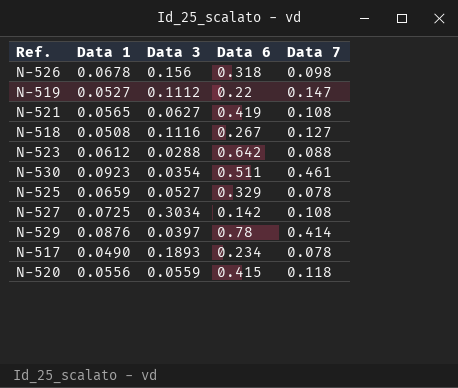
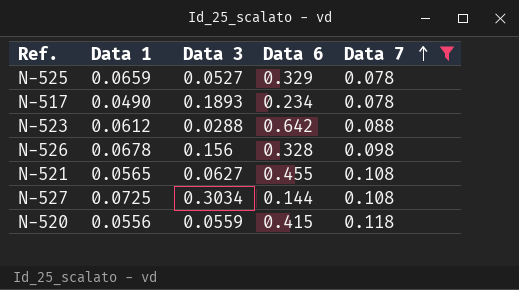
filter: none -> Data 7 <= 0.118
row order: none -> Data 7 ascending
N-526 | Data 6: 0.318 -> 0.328
N-521 | Data 6: 0.419 -> 0.455
N-527 | Data 6: 0.142 -> 0.144

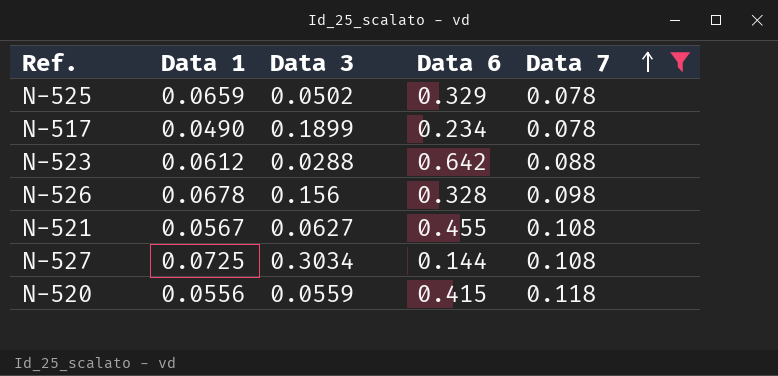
N-525 | Data 3: 0.0527 -> 0.0502
N-517 | Data 3: 0.1893 -> 0.1899
N-521 | Data 1: 0.0565 -> 0.0567

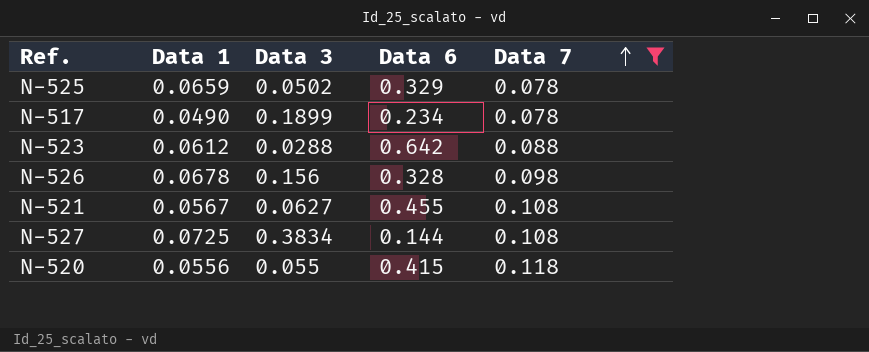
N-527 | Data 3: 0.3034 -> 0.3834
N-520 | Data 3: 0.0559 -> 0.055

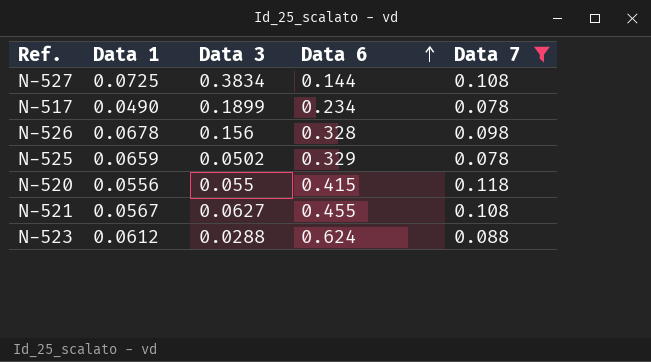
row order: Data 7 ascending -> Data 6 ascending
N-523 | Data 6: 0.642 -> 0.624

